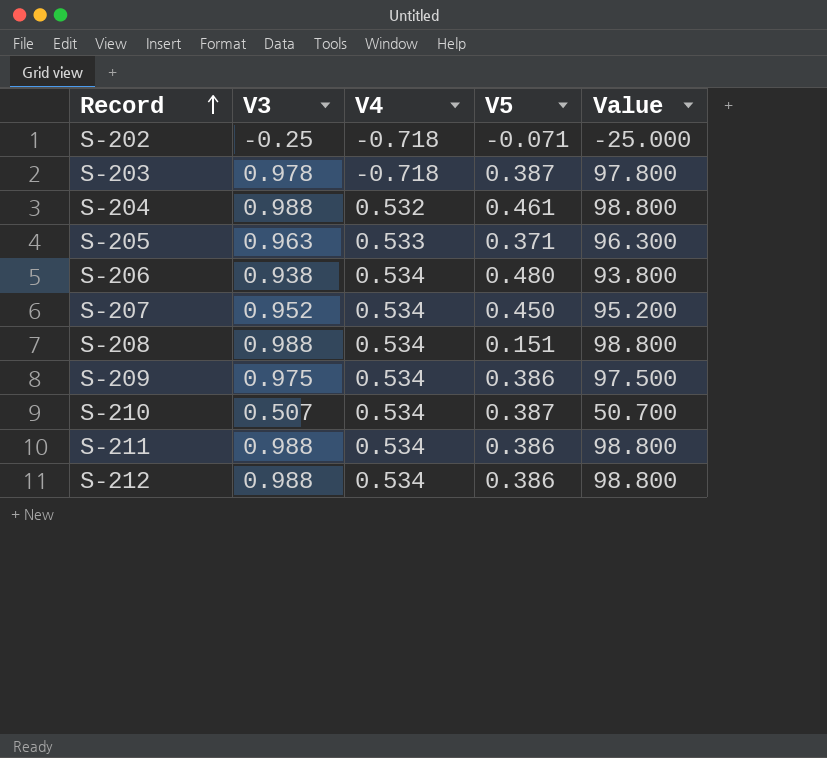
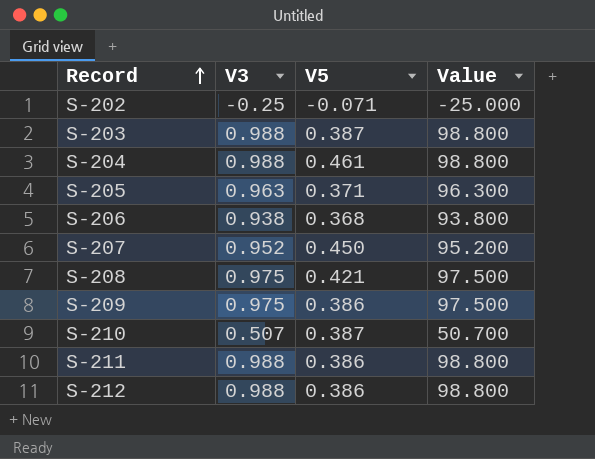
column V4 | position: 3 -> none
S-203 | V3: 0.978 -> 0.988
S-203 | Value: 97.800 -> 98.800
S-206 | V5: 0.480 -> 0.368
S-208 | V3: 0.988 -> 0.975
S-208 | V5: 0.151 -> 0.421
S-208 | Value: 98.800 -> 97.500

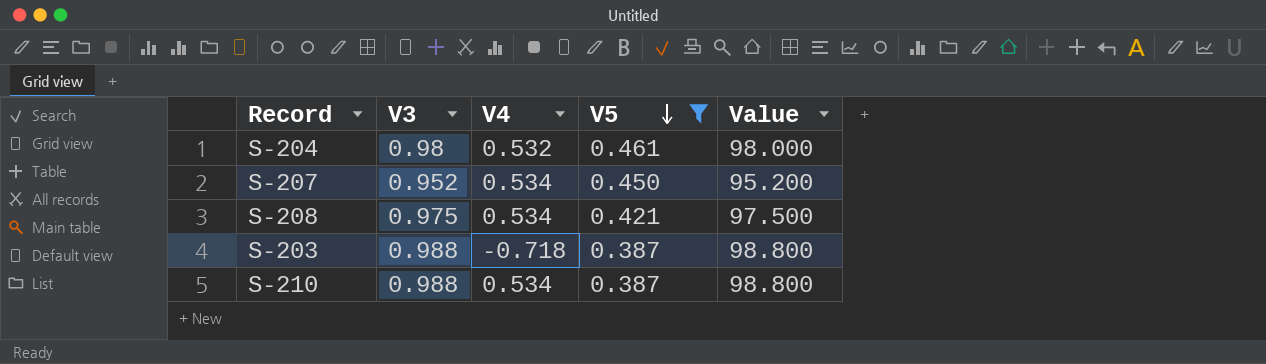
filter: none -> V5 >= 0.387
row order: Record ascending -> V5 descending
column V4 | position: none -> 3
S-204 | V3: 0.988 -> 0.98
S-204 | Value: 98.800 -> 98.000
S-210 | V3: 0.507 -> 0.988
S-210 | Value: 50.700 -> 98.800

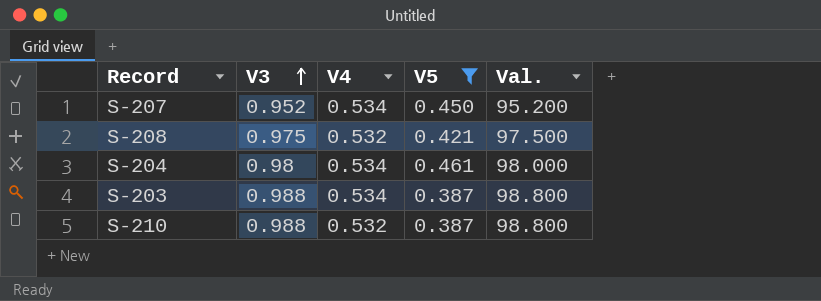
row order: V5 descending -> V3 ascending
column name: Value -> Val.
S-208 | V4: 0.534 -> 0.532
S-204 | V4: 0.532 -> 0.534
S-203 | V4: -0.718 -> 0.534
S-210 | V4: 0.534 -> 0.532

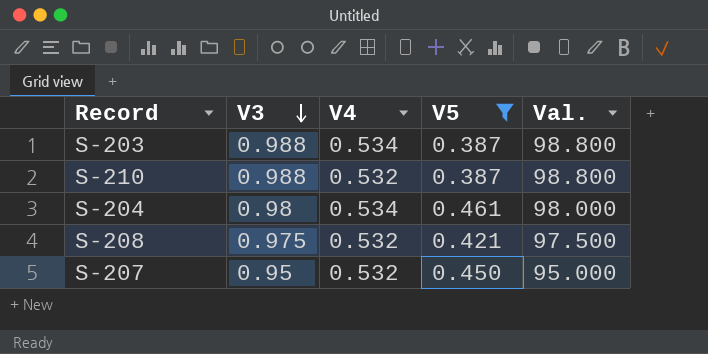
row order: V3 ascending -> V3 descending
S-207 | V3: 0.952 -> 0.95
S-207 | V4: 0.534 -> 0.532
S-207 | Val.: 95.200 -> 95.000

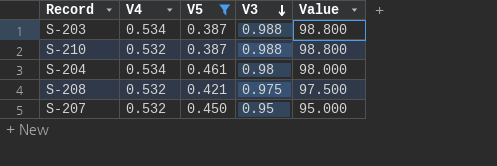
column V3 | position: 2 -> 4
column name: Val. -> Value

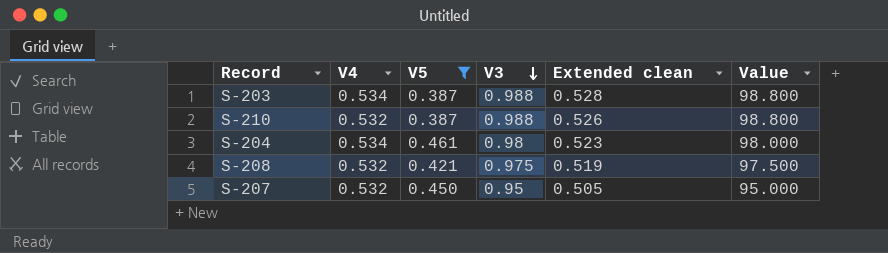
column Extended clean | formula: none -> [V4] * [V3]

